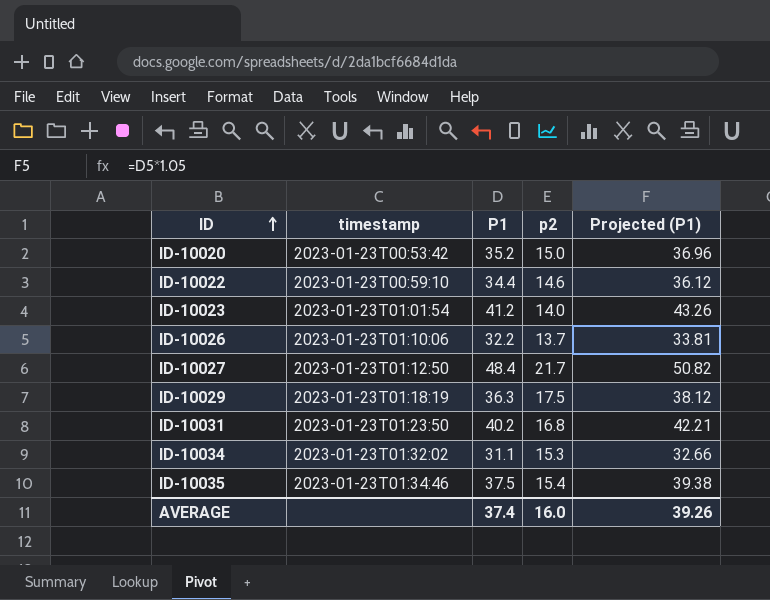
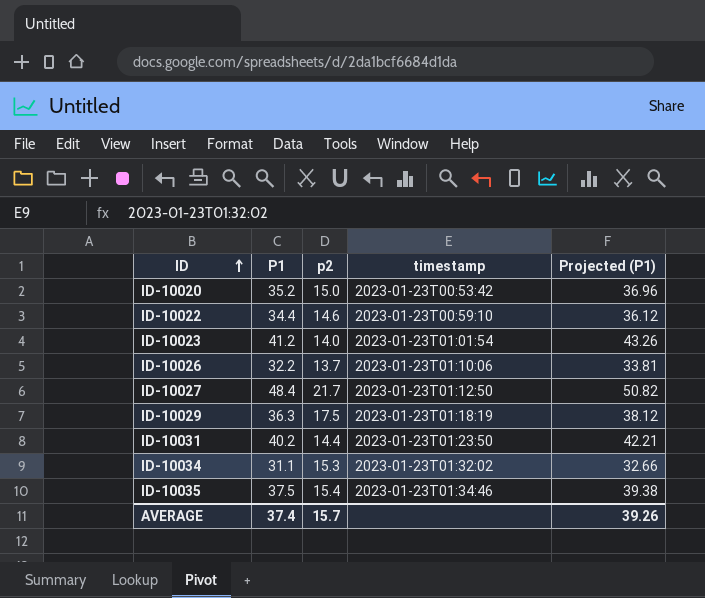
column timestamp | position: 2 -> 4
ID-10031 | p2: 16.8 -> 14.4
AVERAGE | p2: 16.0 -> 15.7

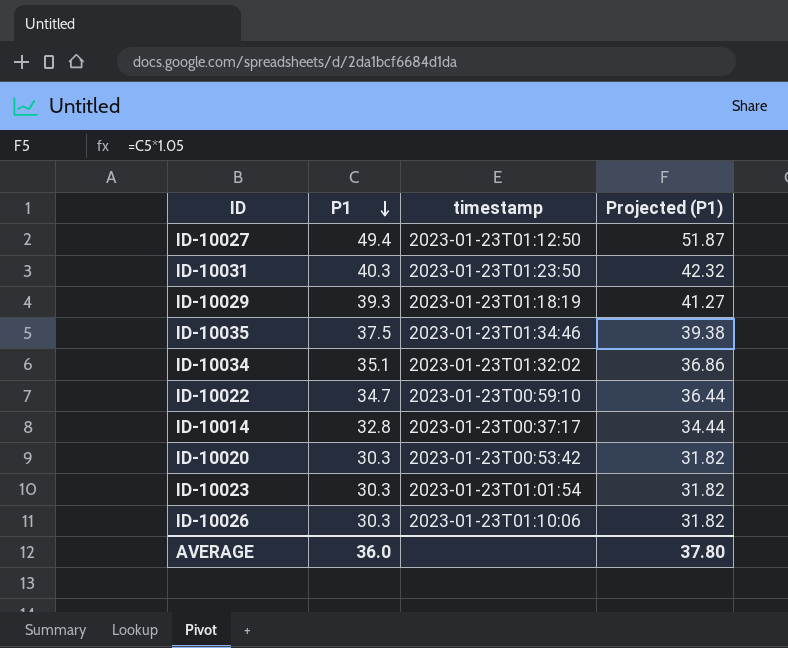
row order: ID ascending -> P1 descending
column p2 | position: 3 -> none
ID-10027 | P1: 48.4 -> 49.4
ID-10027 | Projected (P1): 50.82 -> 51.87
ID-10031 | P1: 40.2 -> 40.3
ID-10031 | Projected (P1): 42.21 -> 42.32
ID-10029 | P1: 36.3 -> 39.3
ID-10029 | Projected (P1): 38.12 -> 41.27
ID-10034 | P1: 31.1 -> 35.1
ID-10034 | Projected (P1): 32.66 -> 36.86
ID-10022 | P1: 34.4 -> 34.7
ID-10022 | Projected (P1): 36.12 -> 36.44
row ID-10014: none -> 32.8 | 2023-01-23T00:37:17 | 34.44
ID-10020 | P1: 35.2 -> 30.3
ID-10020 | Projected (P1): 36.96 -> 31.82
ID-10023 | P1: 41.2 -> 30.3
ID-10023 | Projected (P1): 43.26 -> 31.82
ID-10026 | P1: 32.2 -> 30.3
ID-10026 | Projected (P1): 33.81 -> 31.82
AVERAGE | P1: 37.4 -> 36.0
AVERAGE | Projected (P1): 39.26 -> 37.80

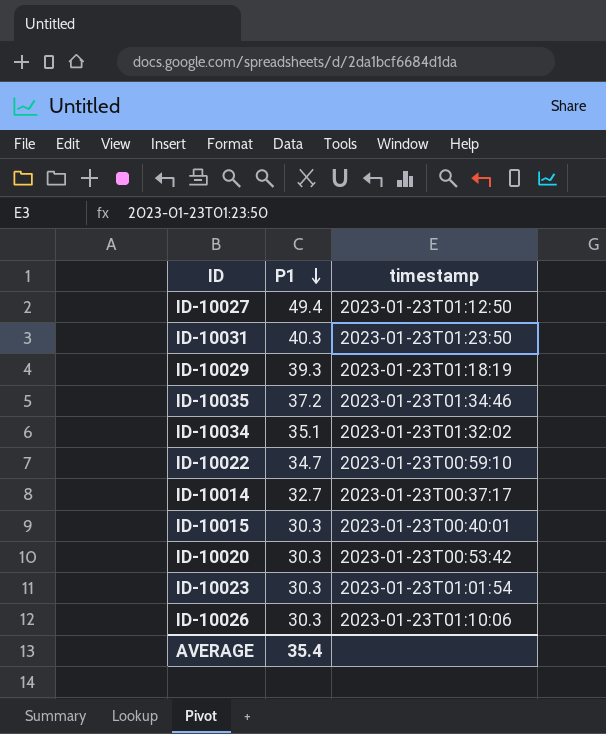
column Projected (P1) | formula: [P1] * 1.05 -> none
ID-10035 | P1: 37.5 -> 37.2
ID-10014 | P1: 32.8 -> 32.7
row ID-10015: none -> 30.3 | 2023-01-23T00:40:01
AVERAGE | P1: 36.0 -> 35.4

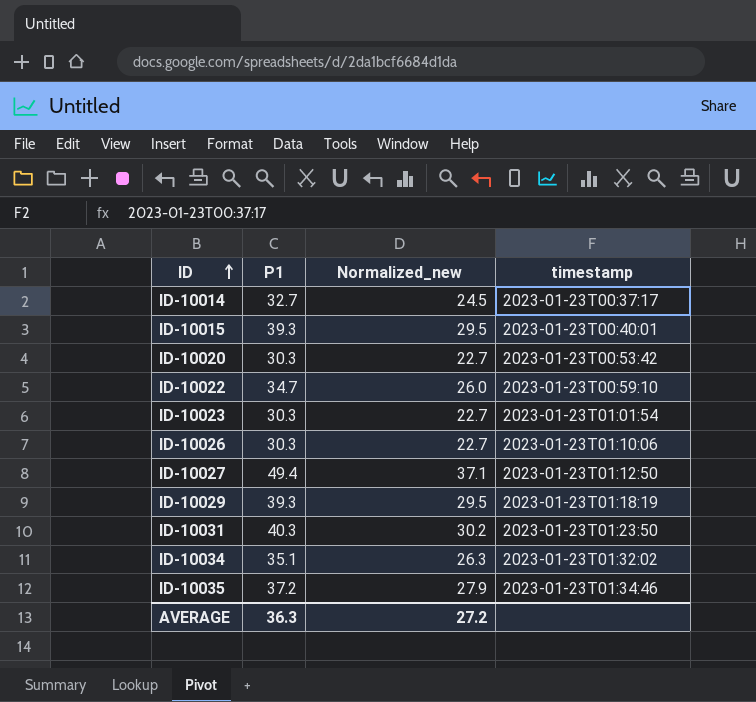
row order: P1 descending -> ID ascending
column Normalized_new | formula: none -> [P1] * 0.75
ID-10015 | P1: 30.3 -> 39.3
AVERAGE | P1: 35.4 -> 36.3

